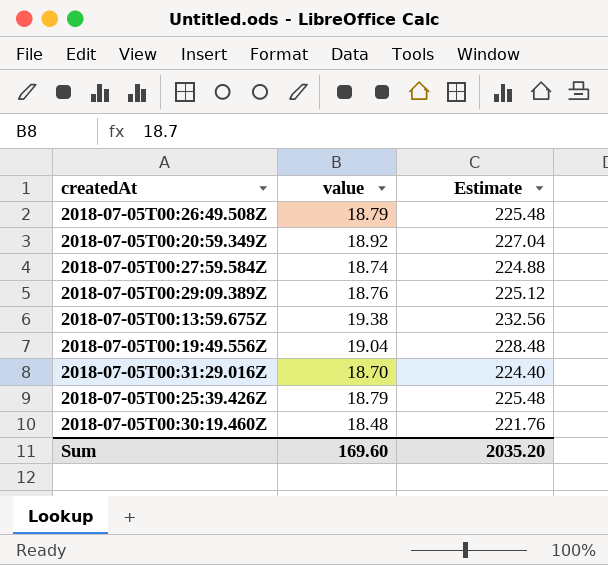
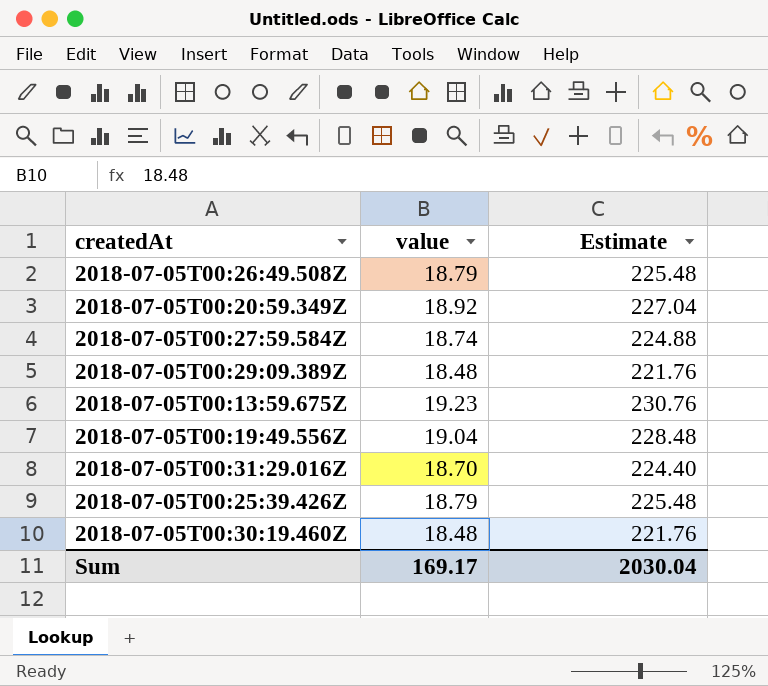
2018-07-05T00:29:09.389Z | value: 18.76 -> 18.48
2018-07-05T00:29:09.389Z | Estimate: 225.12 -> 221.76
2018-07-05T00:13:59.675Z | value: 19.38 -> 19.23
2018-07-05T00:13:59.675Z | Estimate: 232.56 -> 230.76
Sum | value: 169.60 -> 169.17
Sum | Estimate: 2035.20 -> 2030.04

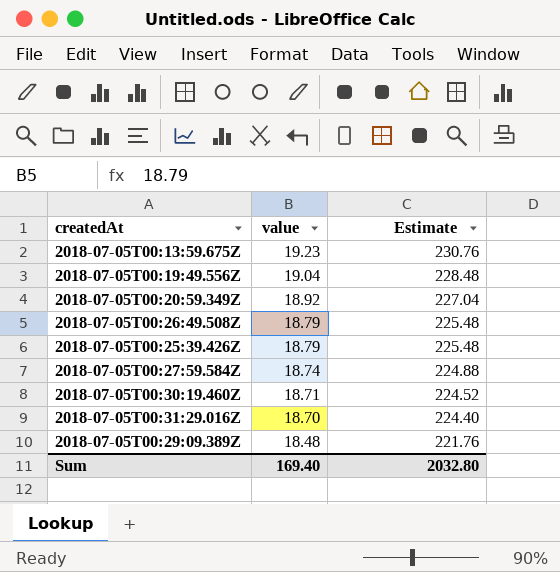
row order: none -> value descending
2018-07-05T00:30:19.460Z | value: 18.48 -> 18.71
2018-07-05T00:30:19.460Z | Estimate: 221.76 -> 224.52
Sum | value: 169.17 -> 169.40
Sum | Estimate: 2030.04 -> 2032.80

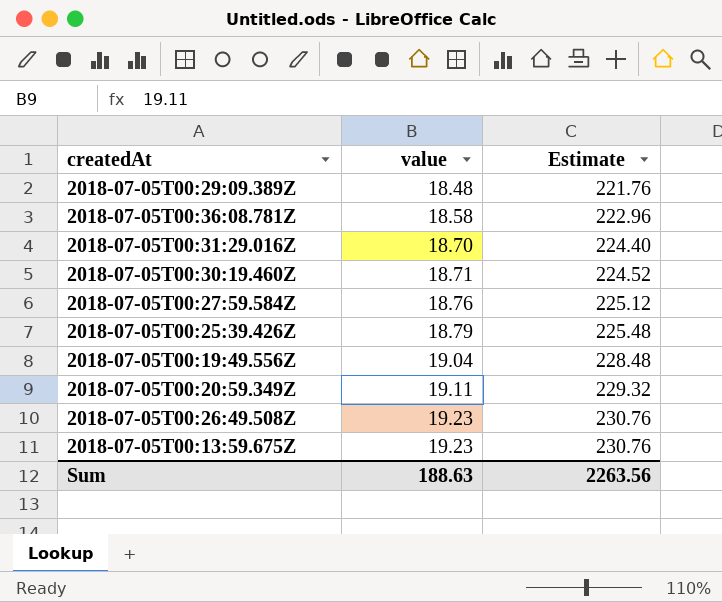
row order: value descending -> value ascending
row 2018-07-05T00:36:08.781Z: none -> 18.58 | 222.96
2018-07-05T00:27:59.584Z | value: 18.74 -> 18.76
2018-07-05T00:27:59.584Z | Estimate: 224.88 -> 225.12
2018-07-05T00:20:59.349Z | value: 18.92 -> 19.11
2018-07-05T00:20:59.349Z | Estimate: 227.04 -> 229.32
2018-07-05T00:26:49.508Z | value: 18.79 -> 19.23
2018-07-05T00:26:49.508Z | Estimate: 225.48 -> 230.76
Sum | value: 169.40 -> 188.63
Sum | Estimate: 2032.80 -> 2263.56

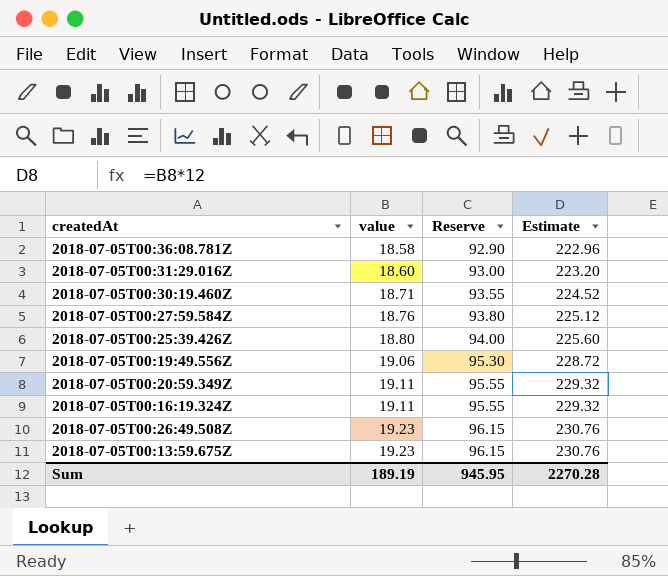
column Reserve | formula: none -> [value] * 5
row 2018-07-05T00:29:09.389Z: 18.48 | 221.76 -> none
2018-07-05T00:31:29.016Z | value: 18.70 -> 18.60
2018-07-05T00:31:29.016Z | Estimate: 224.40 -> 223.20
2018-07-05T00:25:39.426Z | value: 18.79 -> 18.80
2018-07-05T00:25:39.426Z | Estimate: 225.48 -> 225.60
2018-07-05T00:19:49.556Z | value: 19.04 -> 19.06
2018-07-05T00:19:49.556Z | Estimate: 228.48 -> 228.72
row 2018-07-05T00:16:19.324Z: none -> 19.11 | 95.55 | 229.32
Sum | value: 188.63 -> 189.19
Sum | Estimate: 2263.56 -> 2270.28

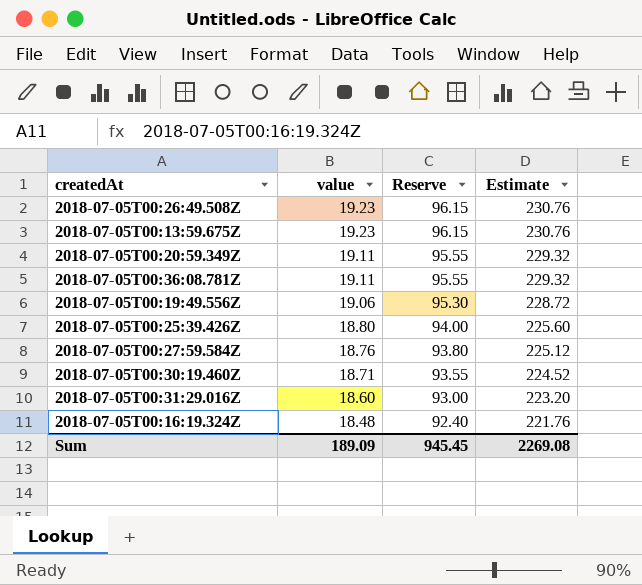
row order: value ascending -> value descending
2018-07-05T00:36:08.781Z | value: 18.58 -> 19.11
2018-07-05T00:36:08.781Z | Reserve: 92.90 -> 95.55
2018-07-05T00:36:08.781Z | Estimate: 222.96 -> 229.32
2018-07-05T00:16:19.324Z | value: 19.11 -> 18.48
2018-07-05T00:16:19.324Z | Reserve: 95.55 -> 92.40
2018-07-05T00:16:19.324Z | Estimate: 229.32 -> 221.76
Sum | value: 189.19 -> 189.09
Sum | Reserve: 945.95 -> 945.45
Sum | Estimate: 2270.28 -> 2269.08

